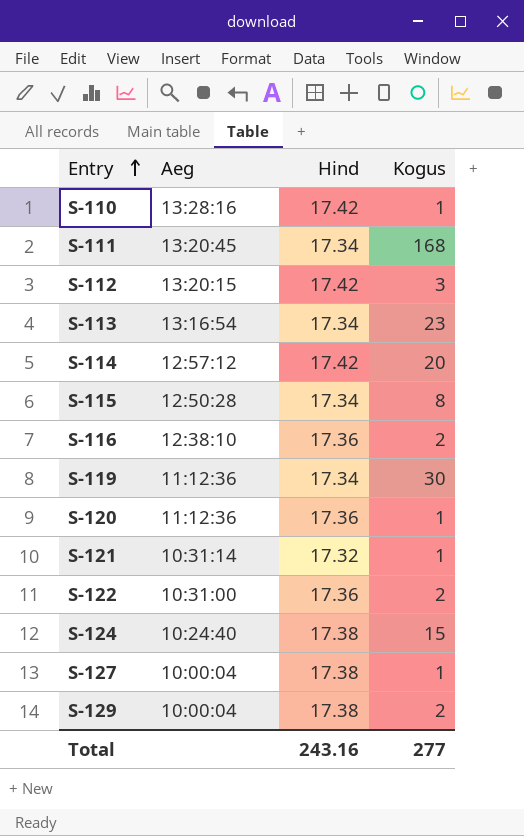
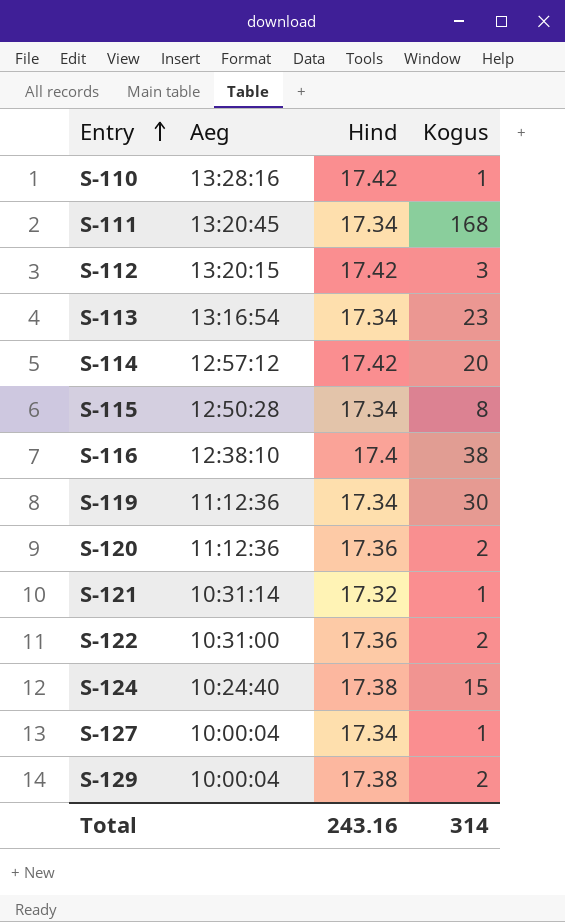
S-116 | Hind: 17.36 -> 17.4
S-116 | Kogus: 2 -> 38
S-120 | Kogus: 1 -> 2
S-127 | Hind: 17.38 -> 17.34
Total | Kogus: 277 -> 314

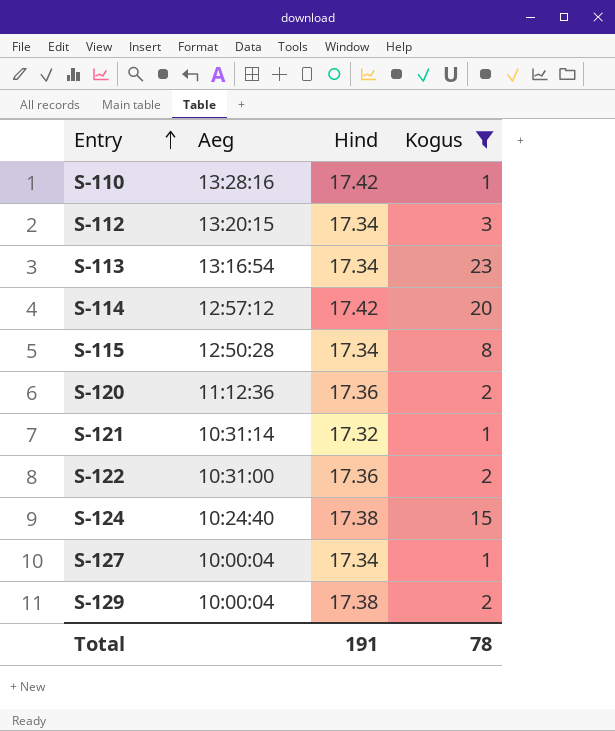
filter: none -> Kogus <= 23
S-112 | Hind: 17.42 -> 17.34
Total | Hind: 243.16 -> 191
Total | Kogus: 314 -> 78

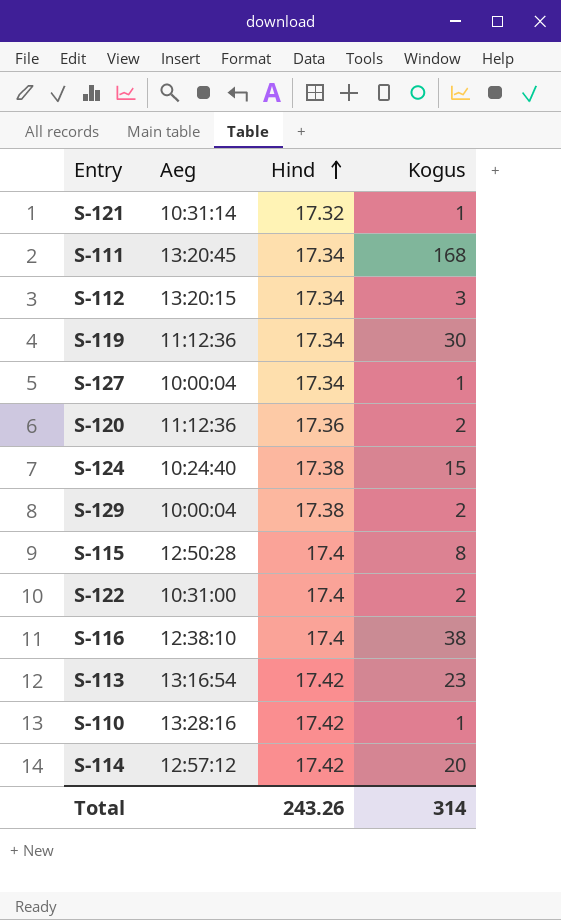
filter: Kogus <= 23 -> none
row order: Entry ascending -> Hind ascending
S-115 | Hind: 17.34 -> 17.4
S-122 | Hind: 17.36 -> 17.4
S-113 | Hind: 17.34 -> 17.42
Total | Hind: 191 -> 243.26
Total | Kogus: 78 -> 314

